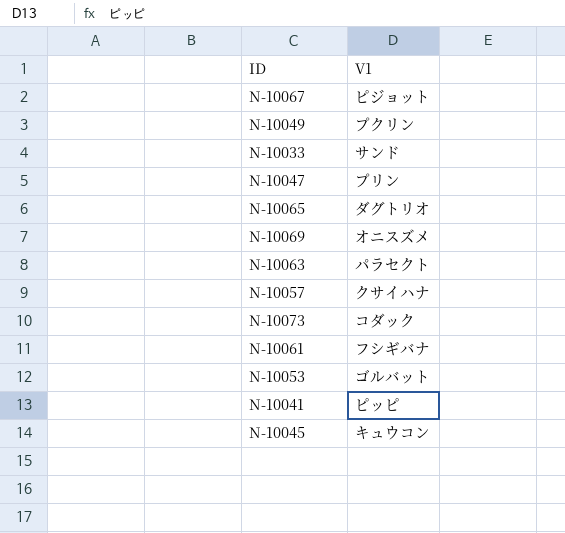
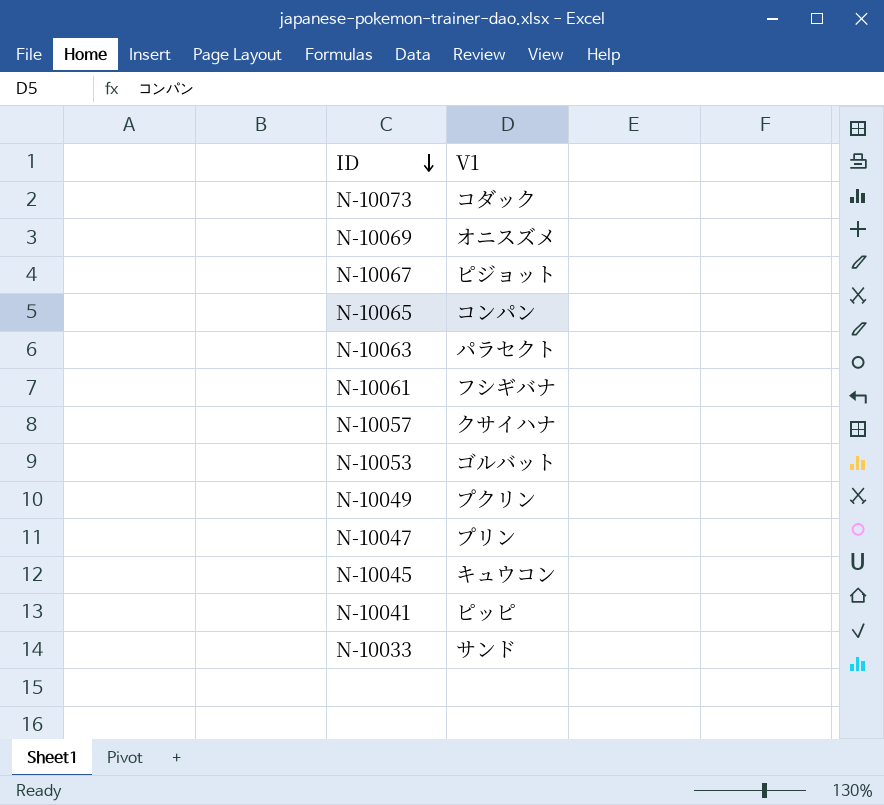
row order: none -> ID descending
N-10065 | V1: ダグトリオ -> コンパン

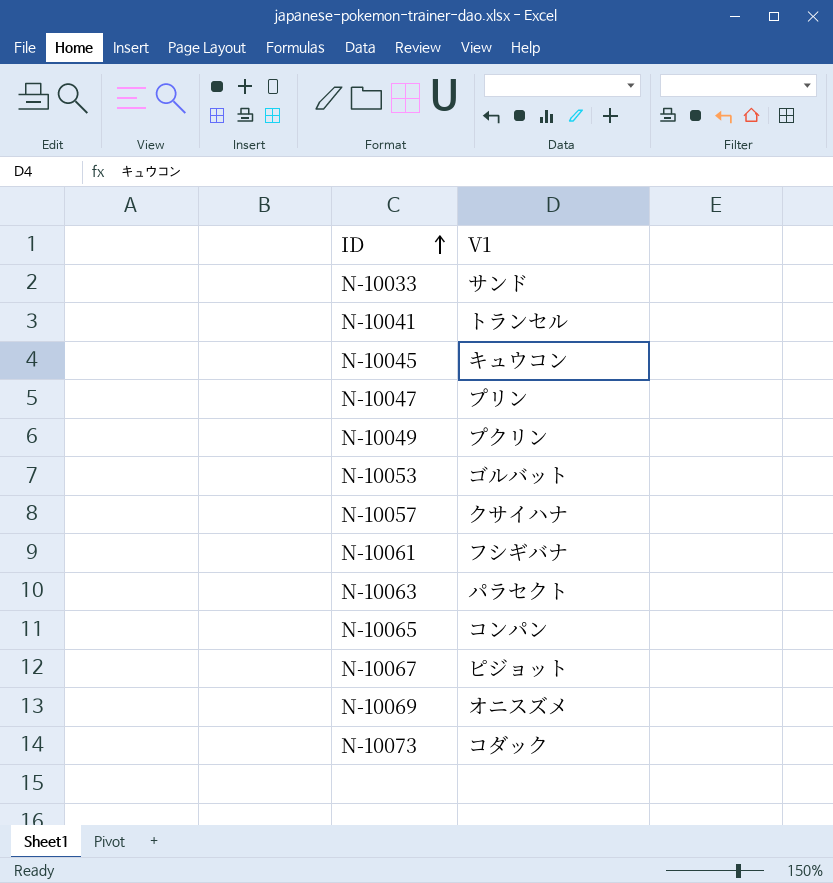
row order: ID descending -> ID ascending
N-10041 | V1: ピッピ -> トランセル

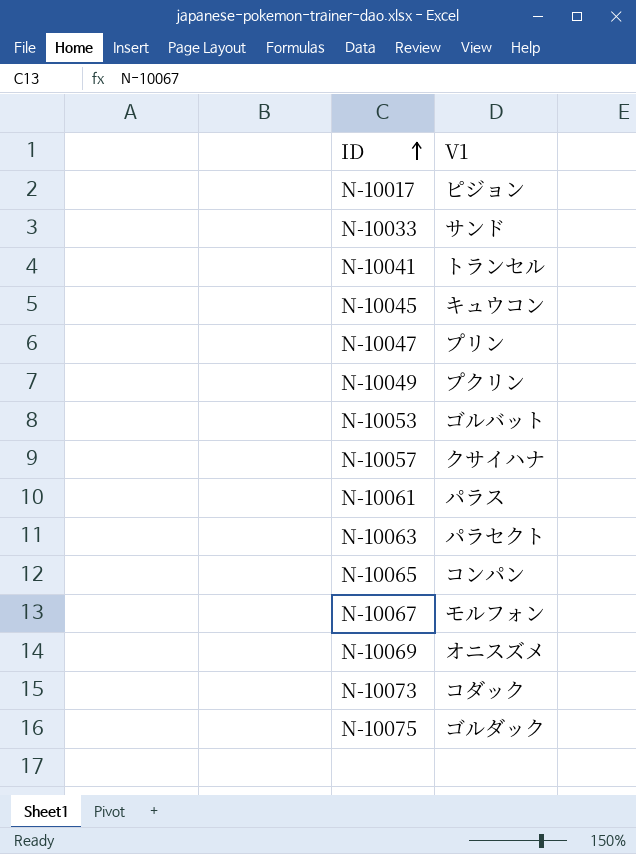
row N-10017: none -> ピジョン
N-10061 | V1: フシギバナ -> パラス
N-10067 | V1: ピジョット -> モルフォン
row N-10075: none -> ゴルダック

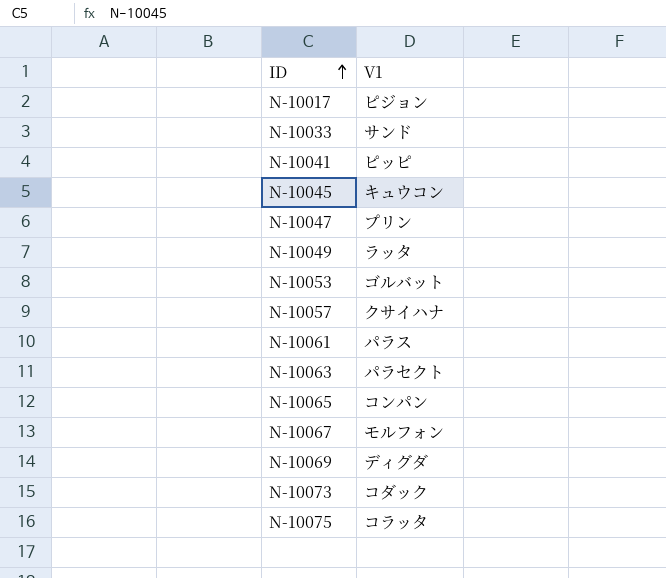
N-10041 | V1: トランセル -> ピッピ
N-10049 | V1: プクリン -> ラッタ
N-10069 | V1: オニスズメ -> ディグダ
N-10075 | V1: ゴルダック -> コラッタ

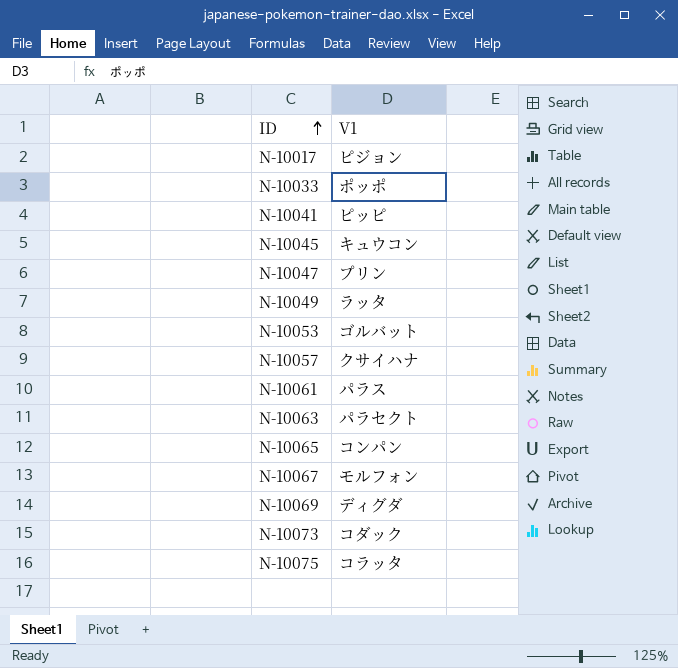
N-10033 | V1: サンド -> ポッポ

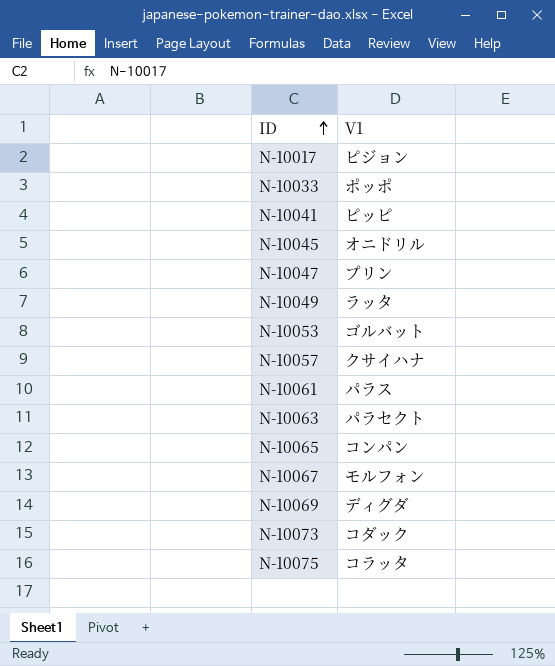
N-10045 | V1: キュウコン -> オニドリル

